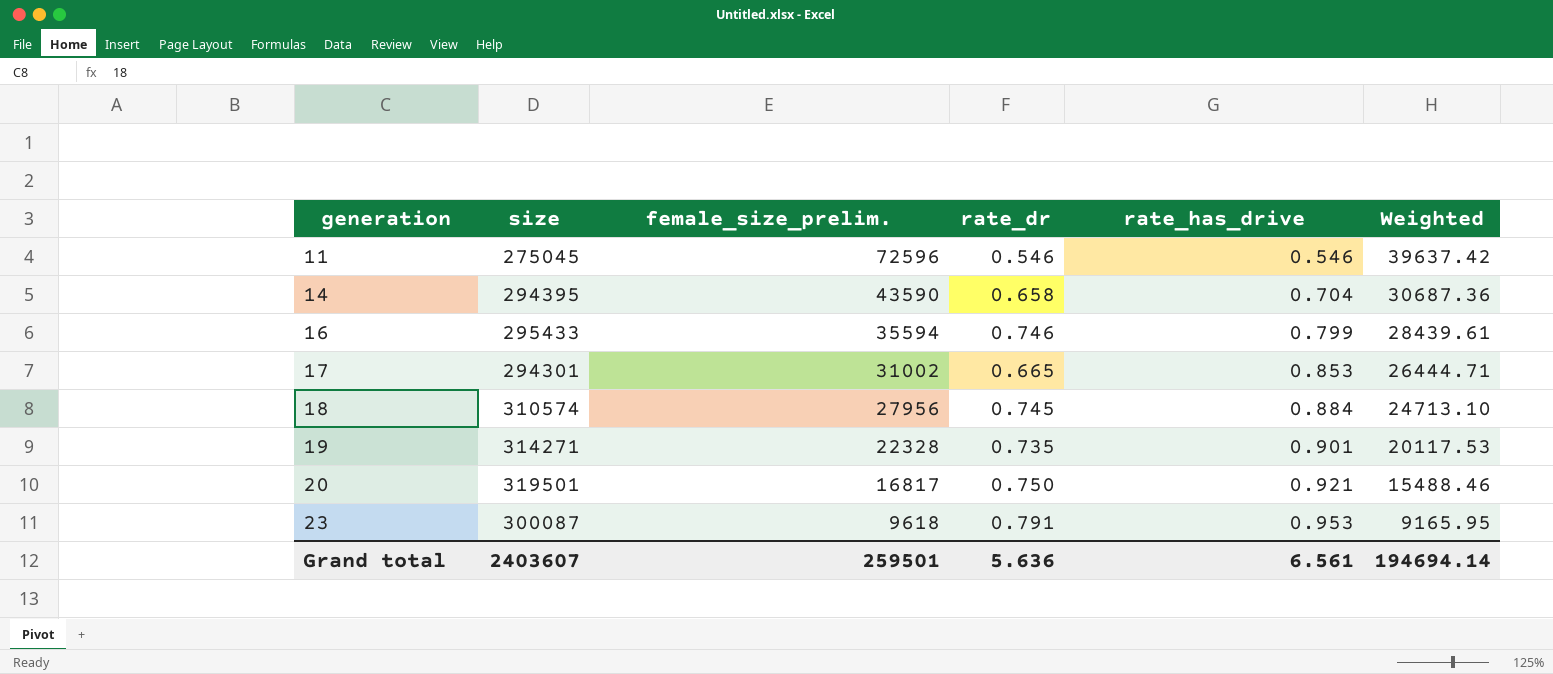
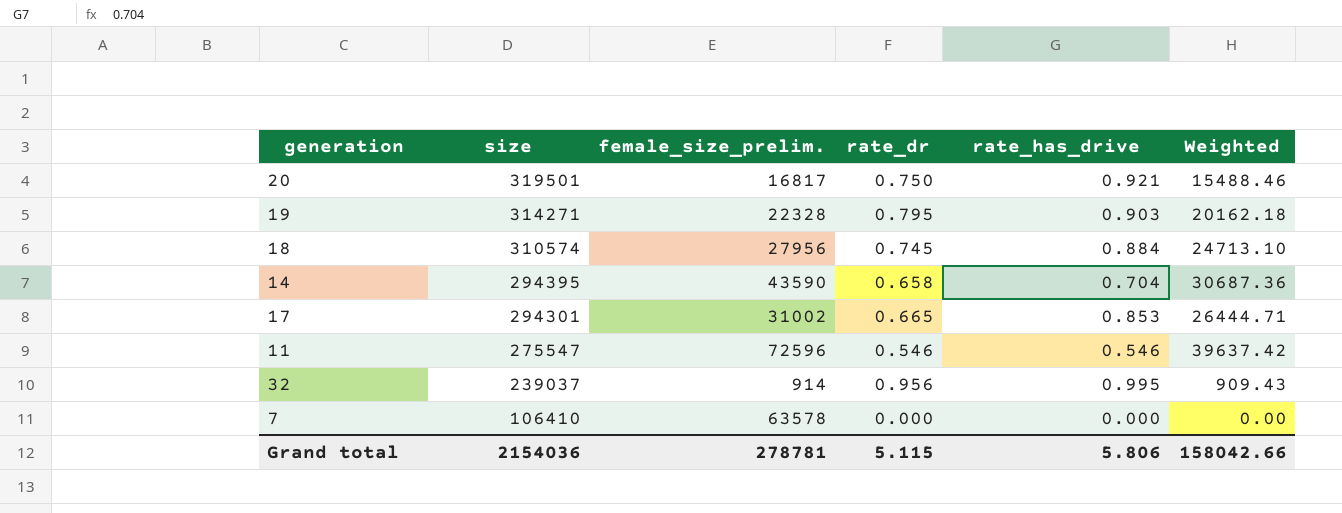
row order: generation ascending -> size descending
row 16: 295433 | 35594 | 0.746 | 0.799 | 28439.61 -> none
row 23: 300087 | 9618 | 0.791 | 0.953 | 9165.95 -> none
19 | rate_dr: 0.735 -> 0.795
19 | rate_has_drive: 0.901 -> 0.903
19 | Weighted: 20117.53 -> 20162.18
11 | size: 275045 -> 275547
row 32: none -> 239037 | 914 | 0.956 | 0.995 | 909.43
row 7: none -> 106410 | 63578 | 0.000 | 0.000 | 0.00
Grand total | size: 2403607 -> 2154036
Grand total | female_size_prelim.: 259501 -> 278781
Grand total | rate_dr: 5.636 -> 5.115
Grand total | rate_has_drive: 6.561 -> 5.806
Grand total | Weighted: 194694.14 -> 158042.66

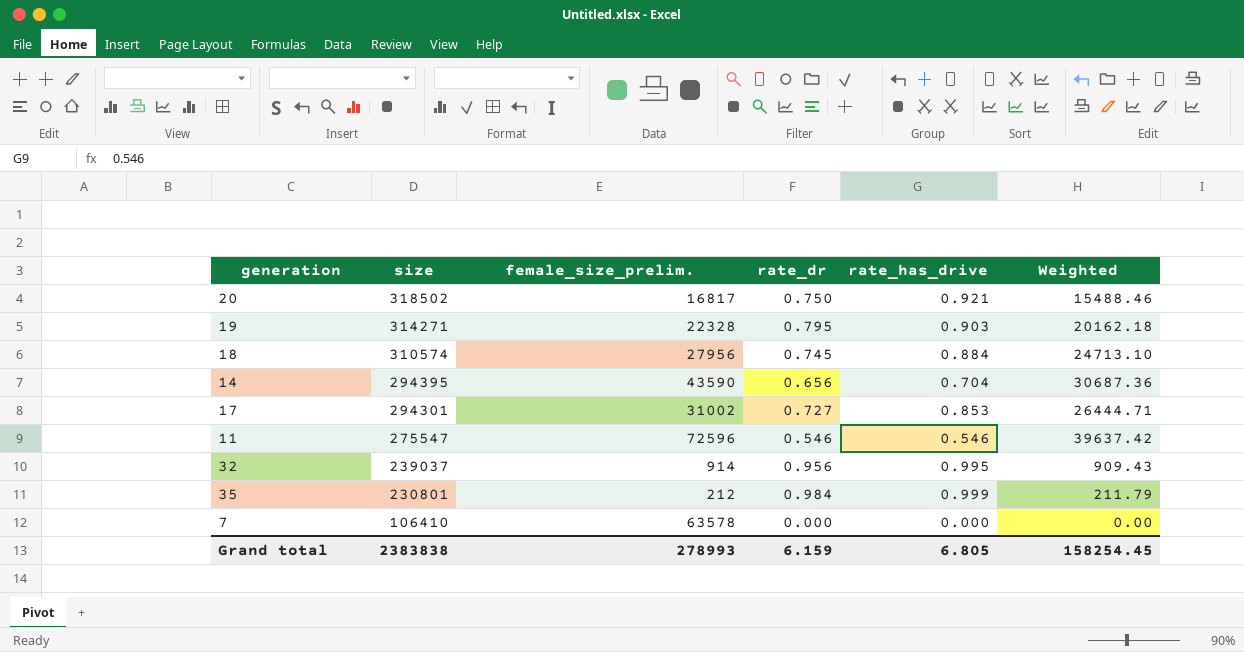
20 | size: 319501 -> 318502
14 | rate_dr: 0.658 -> 0.656
17 | rate_dr: 0.665 -> 0.727
row 35: none -> 230801 | 212 | 0.984 | 0.999 | 211.79
Grand total | size: 2154036 -> 2383838
Grand total | female_size_prelim.: 278781 -> 278993
Grand total | rate_dr: 5.115 -> 6.159
Grand total | rate_has_drive: 5.806 -> 6.805
Grand total | Weighted: 158042.66 -> 158254.45

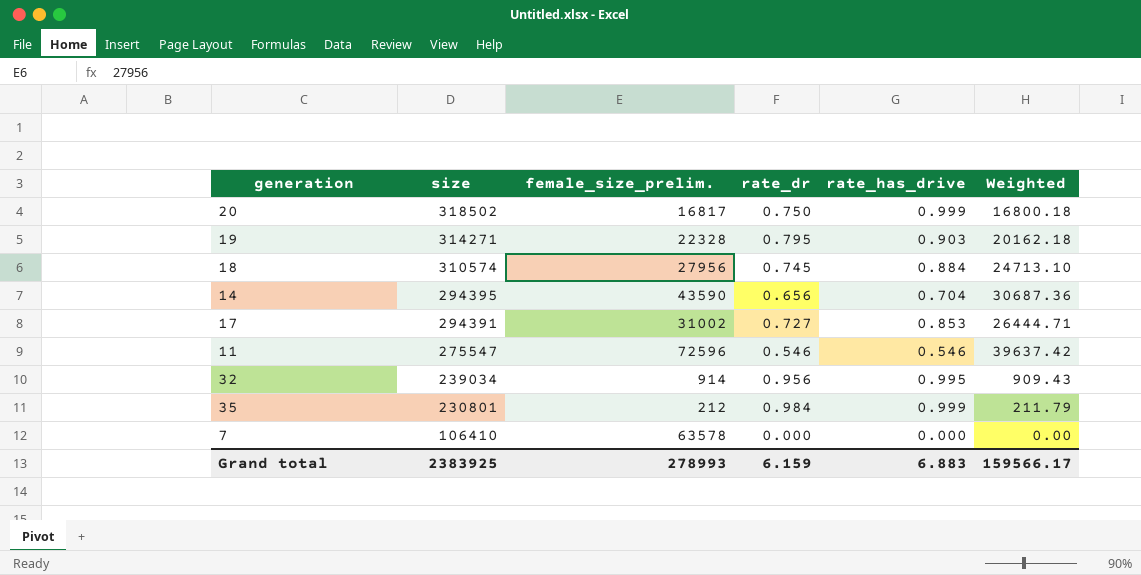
20 | rate_has_drive: 0.921 -> 0.999
20 | Weighted: 15488.46 -> 16800.18
17 | size: 294301 -> 294391
32 | size: 239037 -> 239034
Grand total | size: 2383838 -> 2383925
Grand total | rate_has_drive: 6.805 -> 6.883
Grand total | Weighted: 158254.45 -> 159566.17

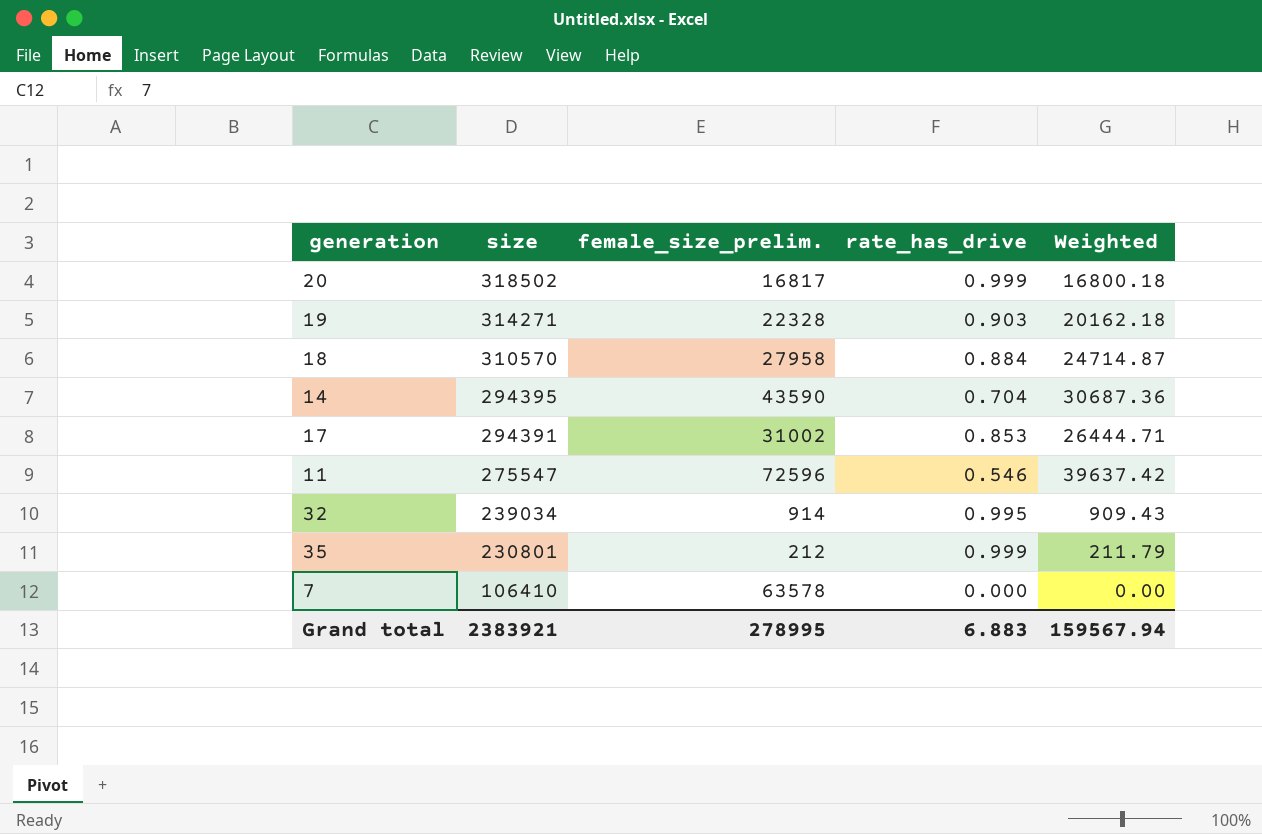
column rate_dr | position: 4 -> none
18 | size: 310574 -> 310570
18 | female_size_prelim.: 27956 -> 27958
18 | Weighted: 24713.10 -> 24714.87
Grand total | size: 2383925 -> 2383921
Grand total | female_size_prelim.: 278993 -> 278995
Grand total | Weighted: 159566.17 -> 159567.94

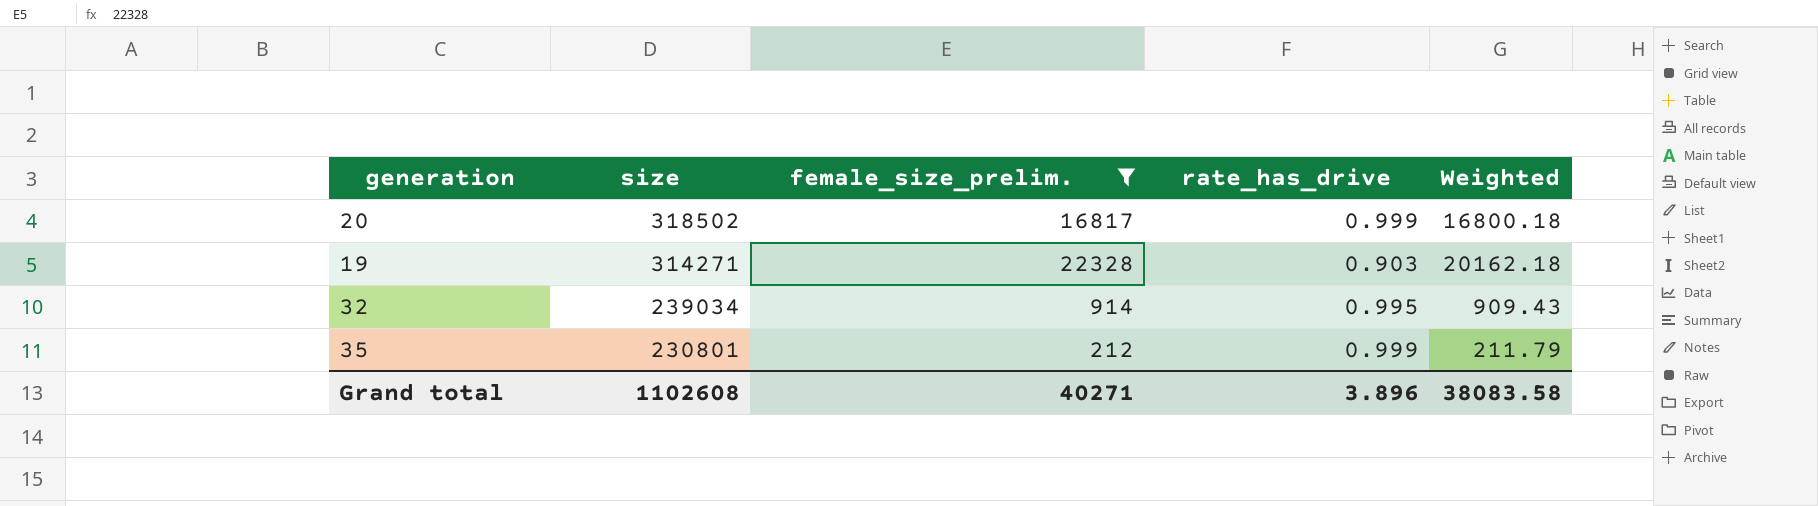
filter: none -> female_size_prelim. <= 22328
Grand total | size: 2383921 -> 1102608
Grand total | female_size_prelim.: 278995 -> 40271
Grand total | rate_has_drive: 6.883 -> 3.896
Grand total | Weighted: 159567.94 -> 38083.58

